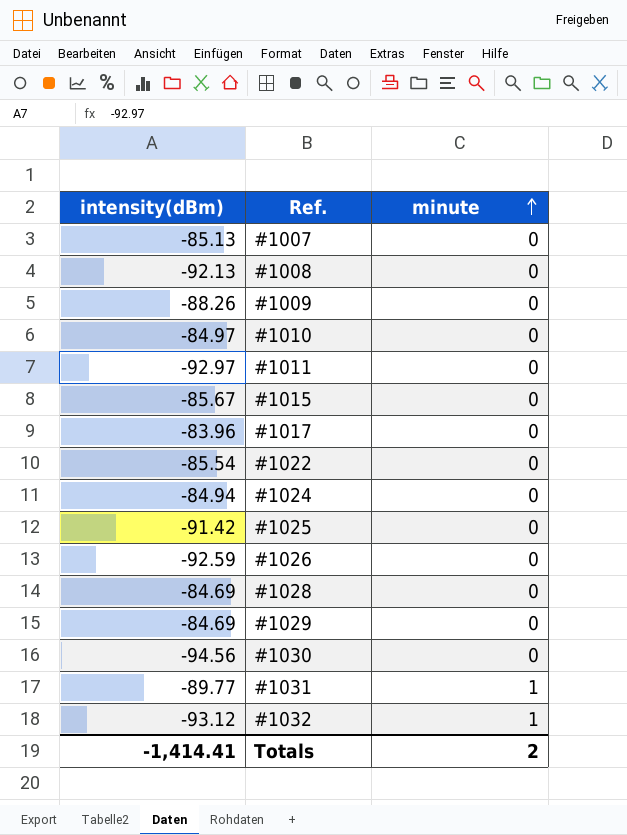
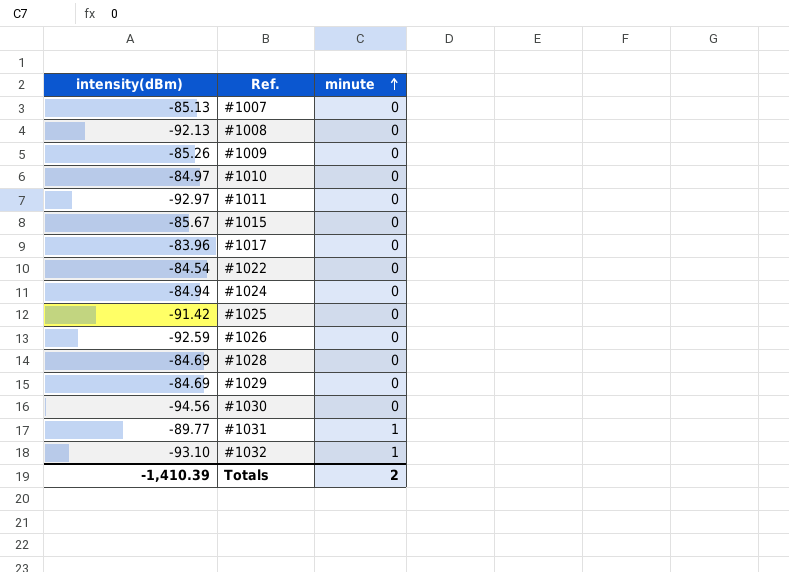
#1009 | intensity(dBm): -88.26 -> -85.26
#1022 | intensity(dBm): -85.54 -> -84.54
#1032 | intensity(dBm): -93.12 -> -93.10
Totals | intensity(dBm): -1,414.41 -> -1,410.39

